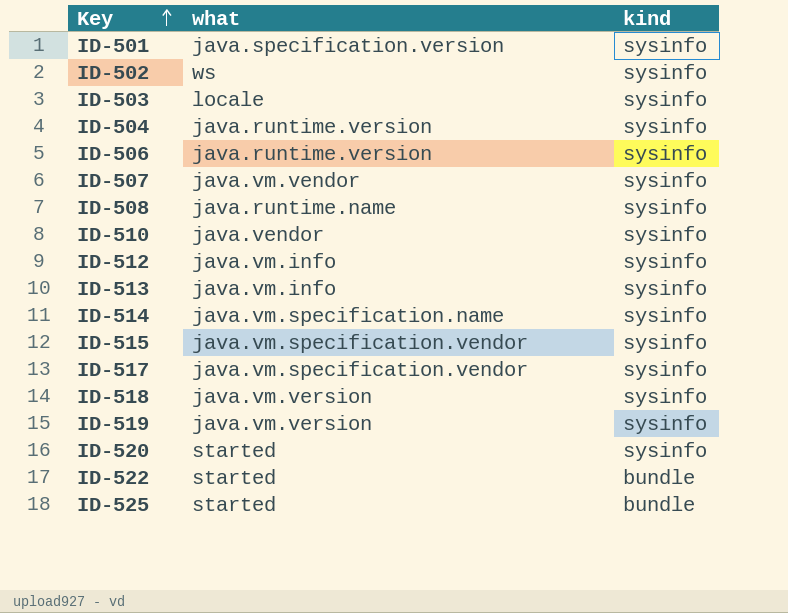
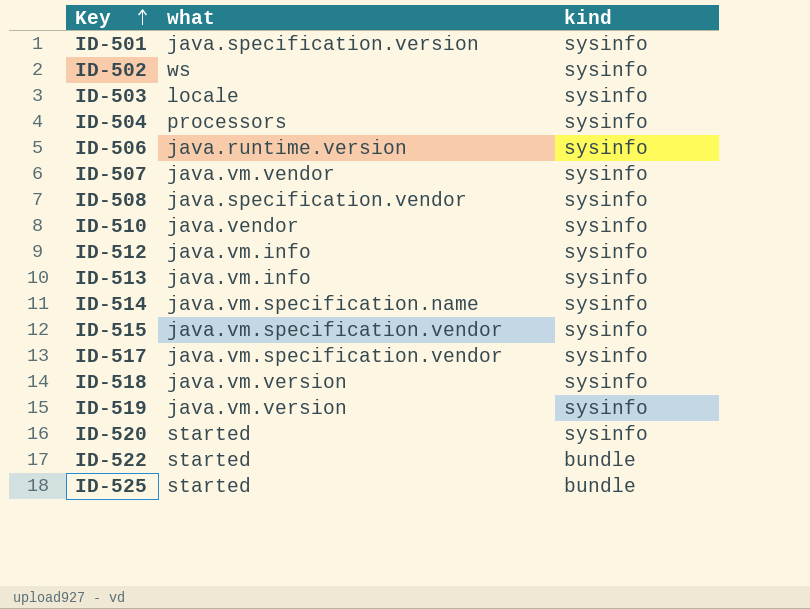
ID-504 | what: java.runtime.version -> processors
ID-508 | what: java.runtime.name -> java.specification.vendor

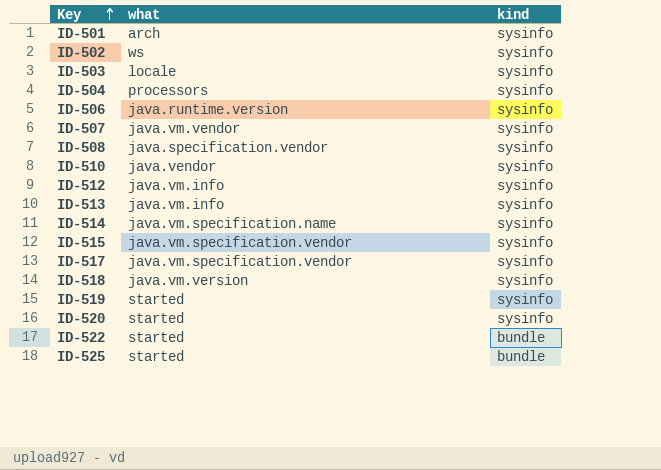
ID-501 | what: java.specification.version -> arch
ID-519 | what: java.vm.version -> started

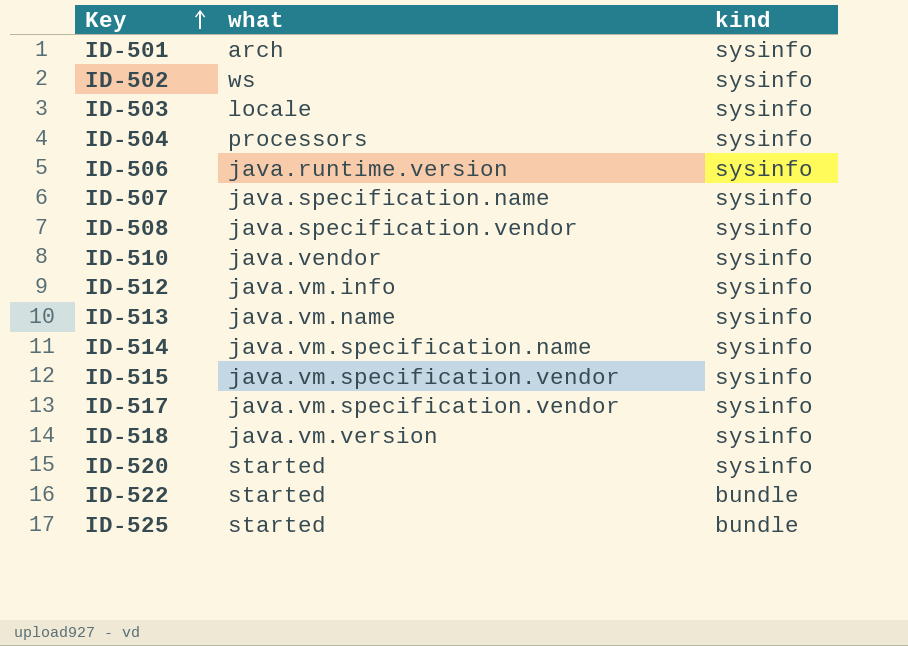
row ID-519: started | sysinfo -> none
ID-507 | what: java.vm.vendor -> java.specification.name
ID-513 | what: java.vm.info -> java.vm.name

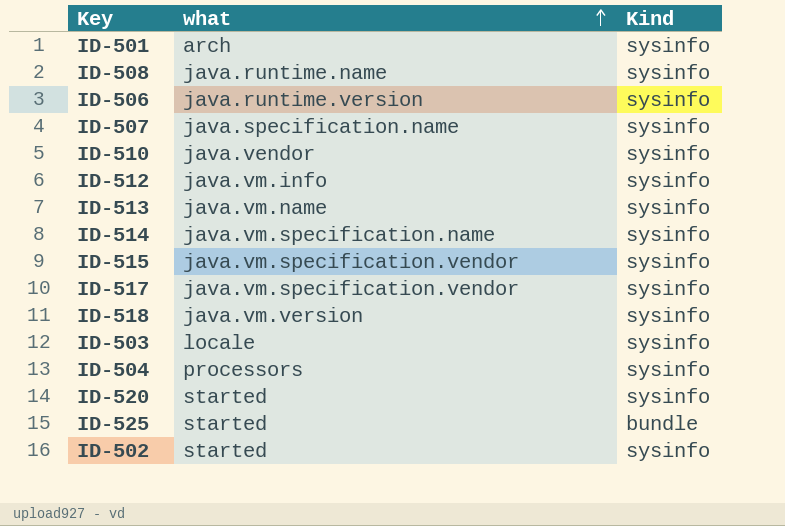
row order: Key ascending -> what ascending
column name: kind -> Kind
row ID-522: started | bundle -> none
ID-508 | what: java.specification.vendor -> java.runtime.name
ID-502 | what: ws -> started

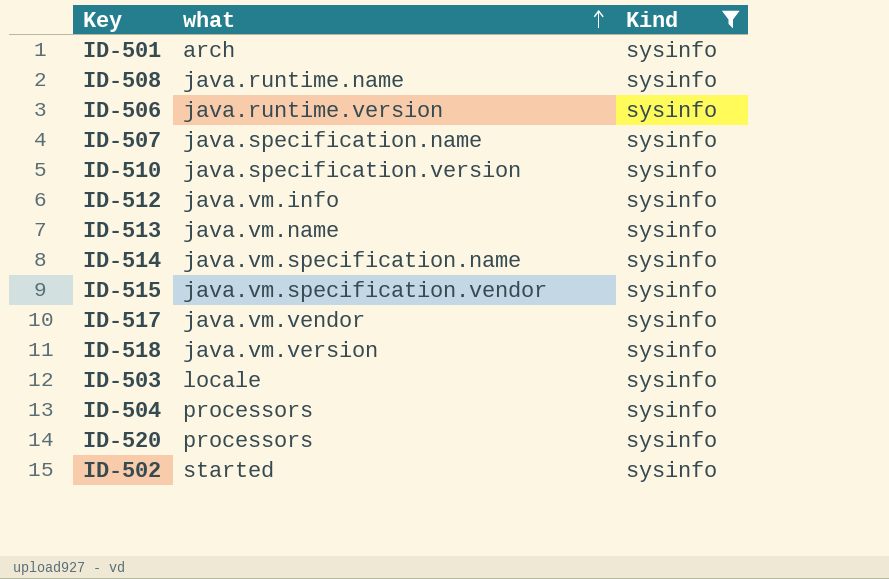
filter: none -> Kind = sysinfo
ID-510 | what: java.vendor -> java.specification.version
ID-517 | what: java.vm.specification.vendor -> java.vm.vendor
ID-520 | what: started -> processors

